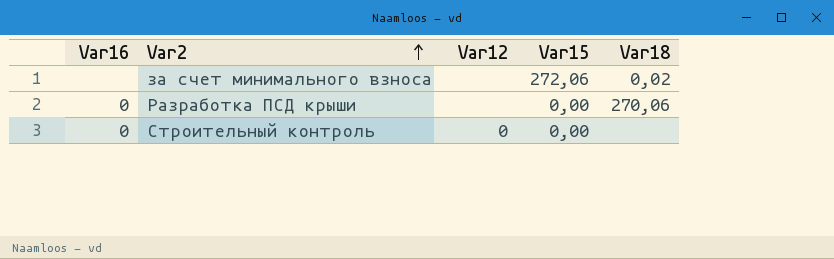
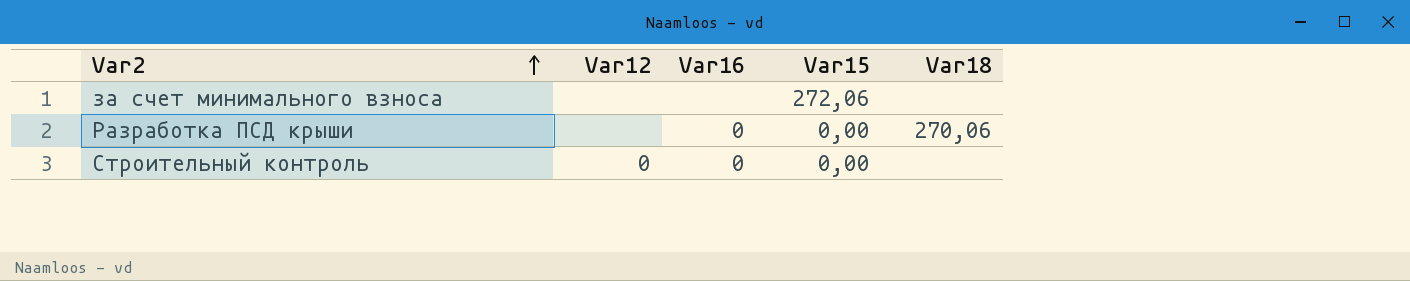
column Var16 | position: 1 -> 3
за счет минимального взноса | Var18: 0,02 -> none

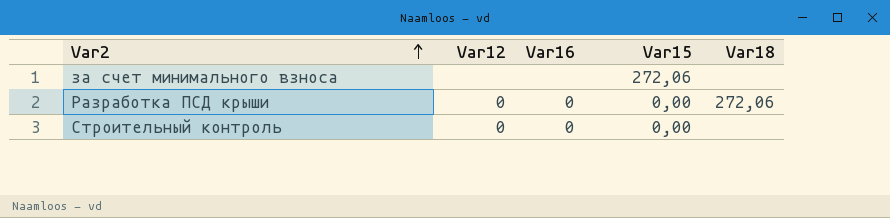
Разработка ПСД крыши | Var12: none -> 0
Разработка ПСД крыши | Var18: 270,06 -> 272,06

